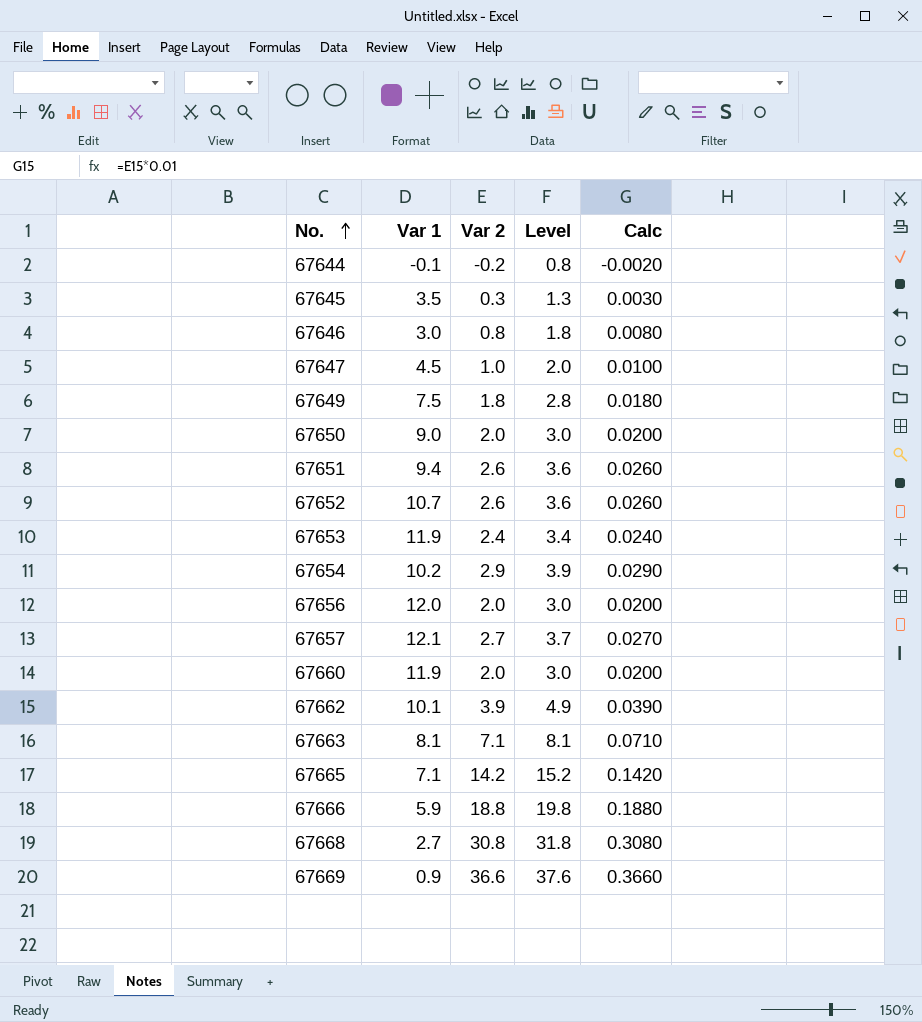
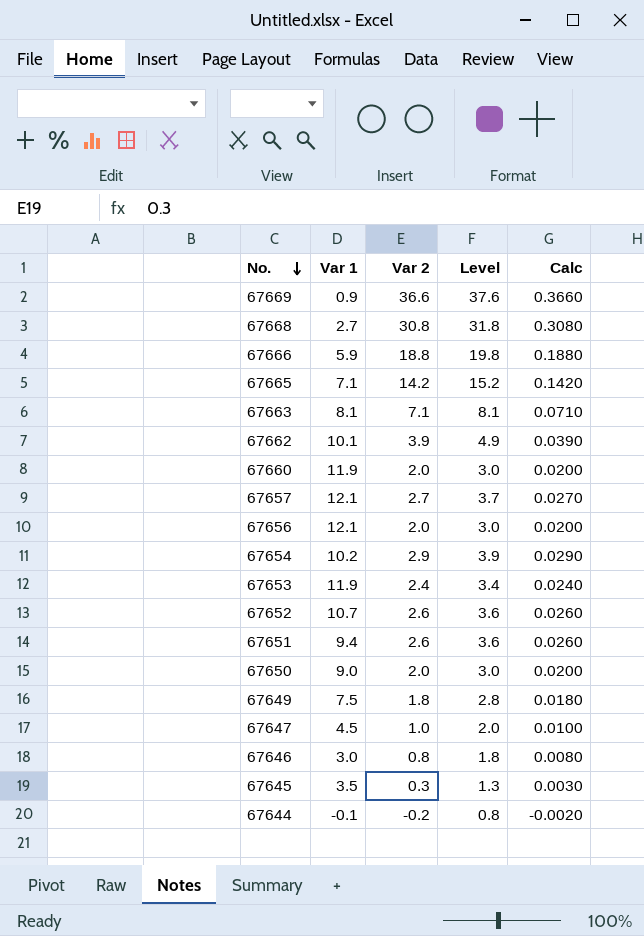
row order: No. ascending -> No. descending
67656 | Var 1: 12.0 -> 12.1

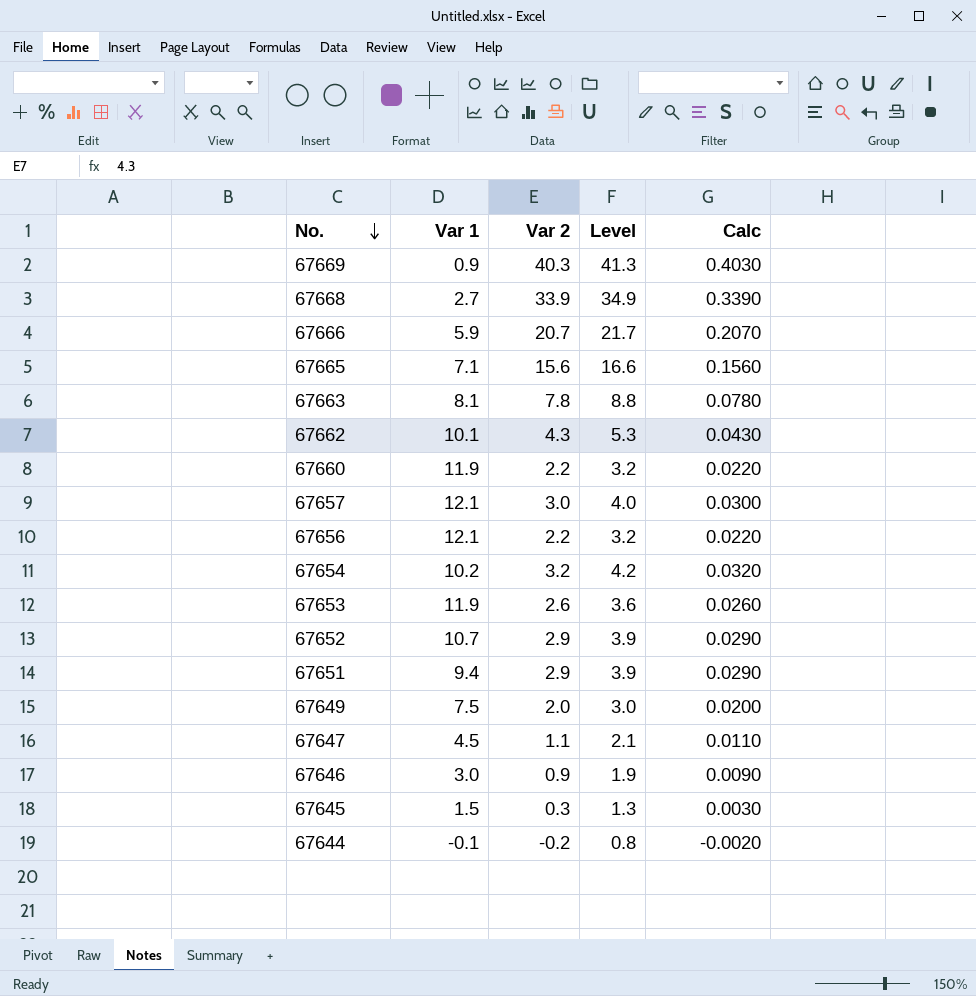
row 67650: 9.0 | 2.0 | 3.0 | 0.0200 -> none
67669 | Var 2: 36.6 -> 40.3
67669 | Level: 37.6 -> 41.3
67669 | Calc: 0.3660 -> 0.4030
67668 | Var 2: 30.8 -> 33.9
67668 | Level: 31.8 -> 34.9
67668 | Calc: 0.3080 -> 0.3390
67666 | Var 2: 18.8 -> 20.7
67666 | Level: 19.8 -> 21.7
67666 | Calc: 0.1880 -> 0.2070
67665 | Var 2: 14.2 -> 15.6
67665 | Level: 15.2 -> 16.6
67665 | Calc: 0.1420 -> 0.1560
67663 | Var 2: 7.1 -> 7.8
67663 | Level: 8.1 -> 8.8
67663 | Calc: 0.0710 -> 0.0780
67662 | Var 2: 3.9 -> 4.3
67662 | Level: 4.9 -> 5.3
67662 | Calc: 0.0390 -> 0.0430
67660 | Var 2: 2.0 -> 2.2
67660 | Level: 3.0 -> 3.2
67660 | Calc: 0.0200 -> 0.0220
67657 | Var 2: 2.7 -> 3.0
67657 | Level: 3.7 -> 4.0
67657 | Calc: 0.0270 -> 0.0300
67656 | Var 2: 2.0 -> 2.2
67656 | Level: 3.0 -> 3.2
67656 | Calc: 0.0200 -> 0.0220
67654 | Var 2: 2.9 -> 3.2
67654 | Level: 3.9 -> 4.2
67654 | Calc: 0.0290 -> 0.0320
67653 | Var 2: 2.4 -> 2.6
67653 | Level: 3.4 -> 3.6
67653 | Calc: 0.0240 -> 0.0260
67652 | Var 2: 2.6 -> 2.9
67652 | Level: 3.6 -> 3.9
67652 | Calc: 0.0260 -> 0.0290
67651 | Var 2: 2.6 -> 2.9
67651 | Level: 3.6 -> 3.9
67651 | Calc: 0.0260 -> 0.0290
67649 | Var 2: 1.8 -> 2.0
67649 | Level: 2.8 -> 3.0
67649 | Calc: 0.0180 -> 0.0200
67647 | Var 2: 1.0 -> 1.1
67647 | Level: 2.0 -> 2.1
67647 | Calc: 0.0100 -> 0.0110
67646 | Var 2: 0.8 -> 0.9
67646 | Level: 1.8 -> 1.9
67646 | Calc: 0.0080 -> 0.0090
67645 | Var 1: 3.5 -> 1.5

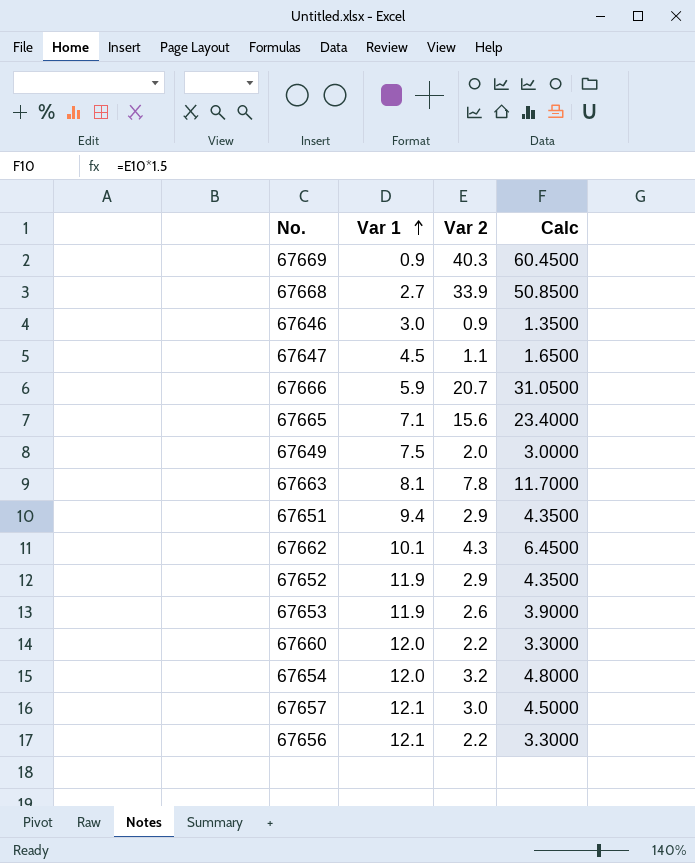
row order: No. descending -> Var 1 ascending
column Level | formula: [Var 2] + 1 -> none
column Calc | formula: [Var 2] * 0.01 -> [Var 2] * 1.5
row 67645: 1.5 | 0.3 | 1.3 | 0.0030 -> none
row 67644: -0.1 | -0.2 | 0.8 | -0.0020 -> none
67652 | Var 1: 10.7 -> 11.9
67660 | Var 1: 11.9 -> 12.0
67654 | Var 1: 10.2 -> 12.0

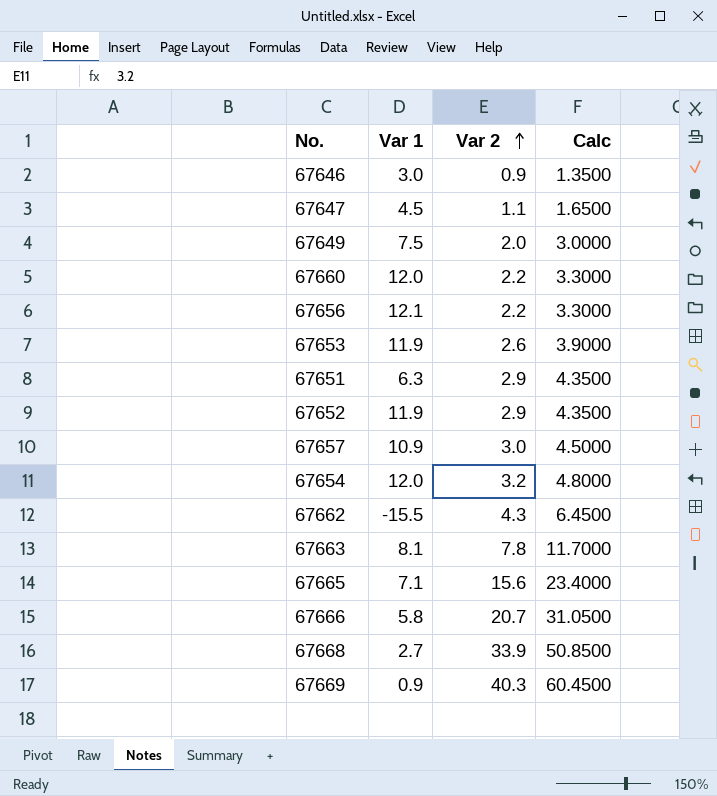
row order: Var 1 ascending -> Var 2 ascending
67651 | Var 1: 9.4 -> 6.3
67657 | Var 1: 12.1 -> 10.9
67662 | Var 1: 10.1 -> -15.5
67666 | Var 1: 5.9 -> 5.8

